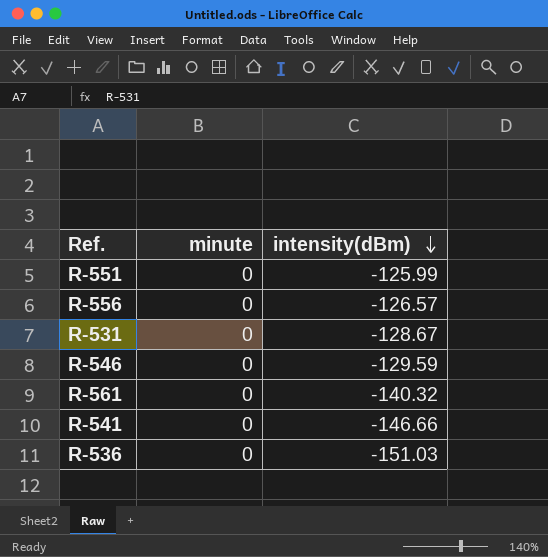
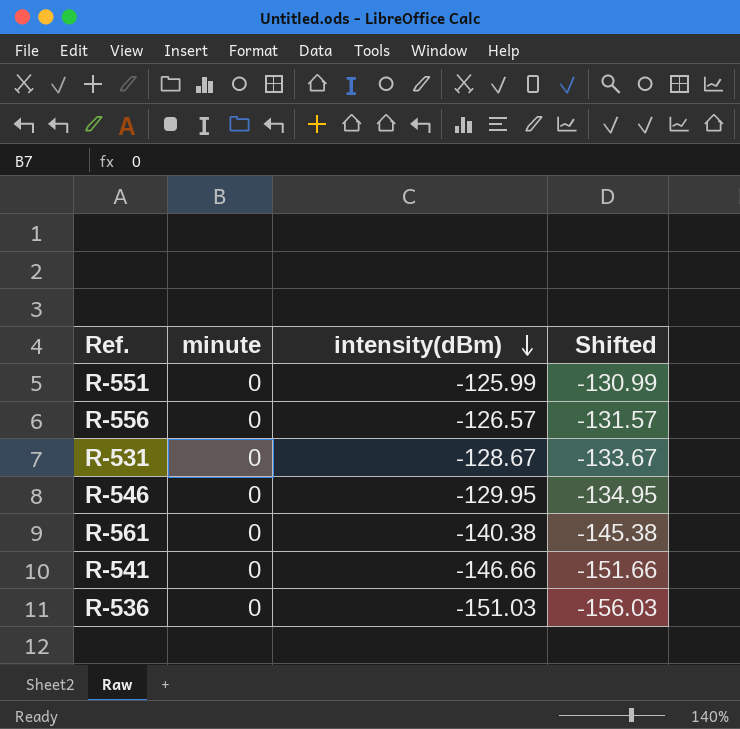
column Shifted | formula: none -> [intensity(dBm)] - 5
R-546 | intensity(dBm): -129.59 -> -129.95
R-561 | intensity(dBm): -140.32 -> -140.38

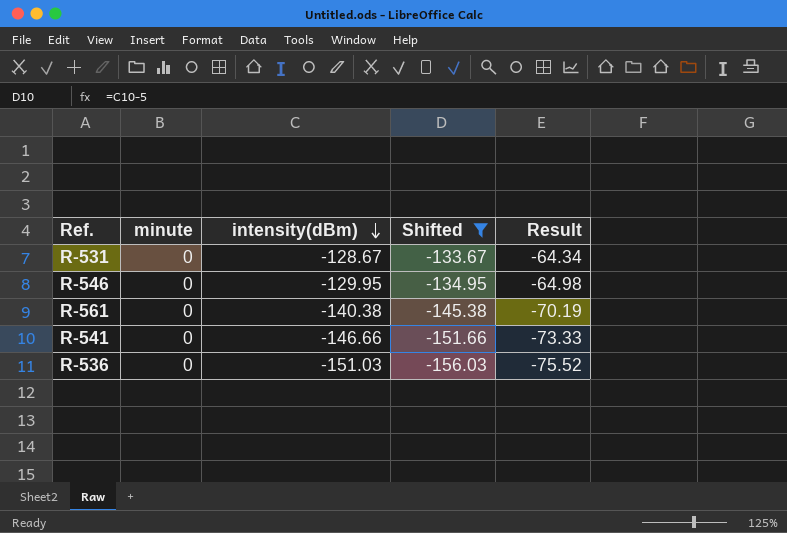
filter: none -> Shifted <= -133.67
column Result | formula: none -> [intensity(dBm)] * 0.5

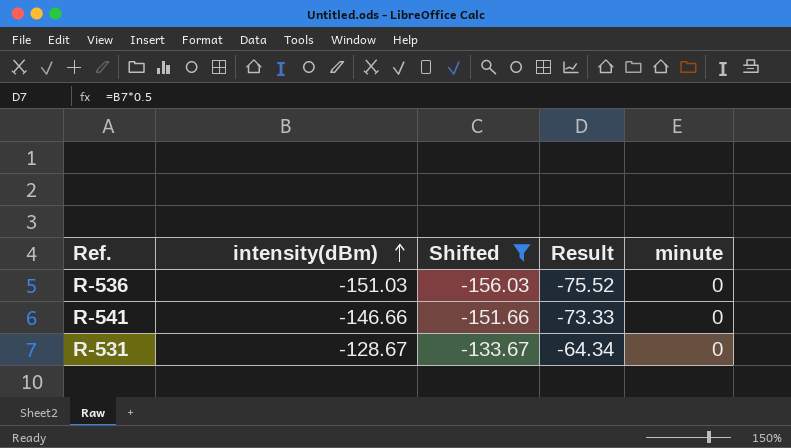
row order: intensity(dBm) descending -> intensity(dBm) ascending
column minute | position: 2 -> 5
row R-546: 0 | -129.95 | -134.95 | -64.98 -> none
row R-561: 0 | -140.38 | -145.38 | -70.19 -> none

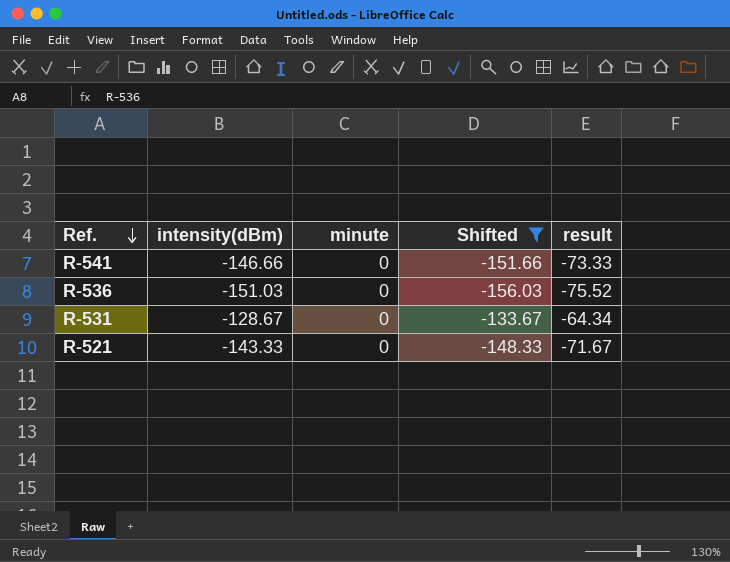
row order: intensity(dBm) ascending -> Ref. descending
column minute | position: 5 -> 3
column name: Result -> result
row R-521: none -> -143.33 | 0 | -148.33 | -71.67

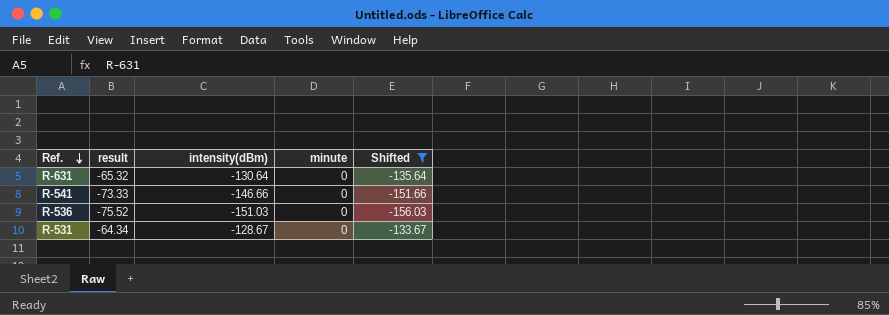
column result | position: 5 -> 2
row R-521: -143.33 | 0 | -148.33 | -71.67 -> none
row R-631: none -> -65.32 | -130.64 | 0 | -135.64

